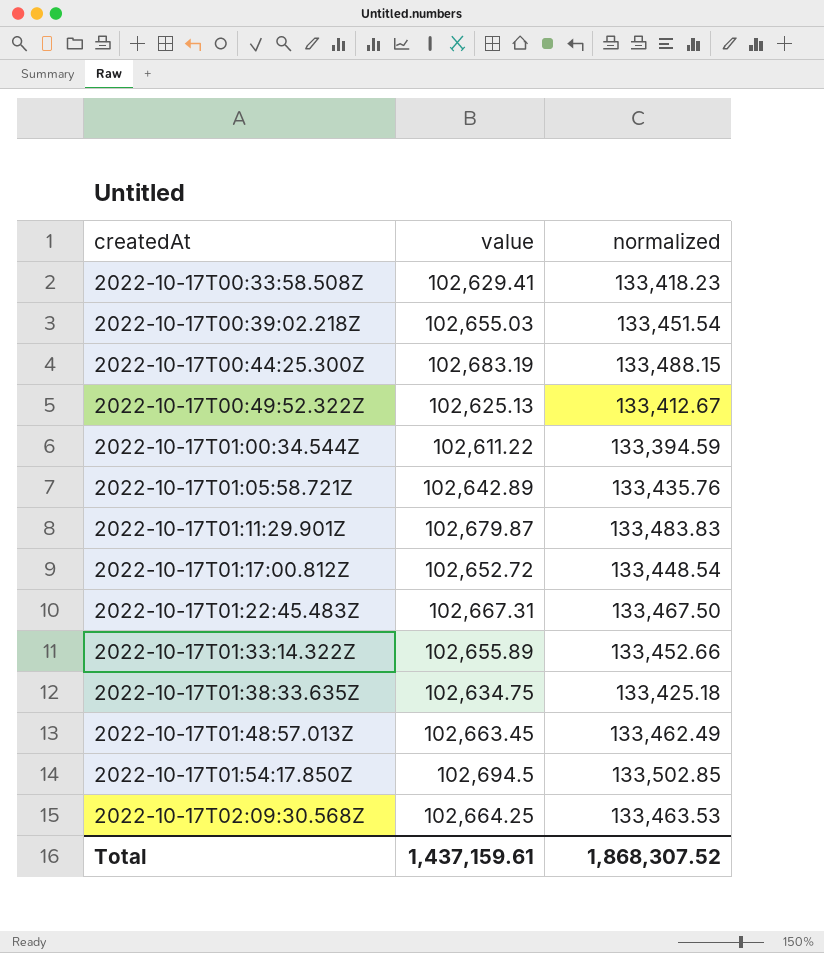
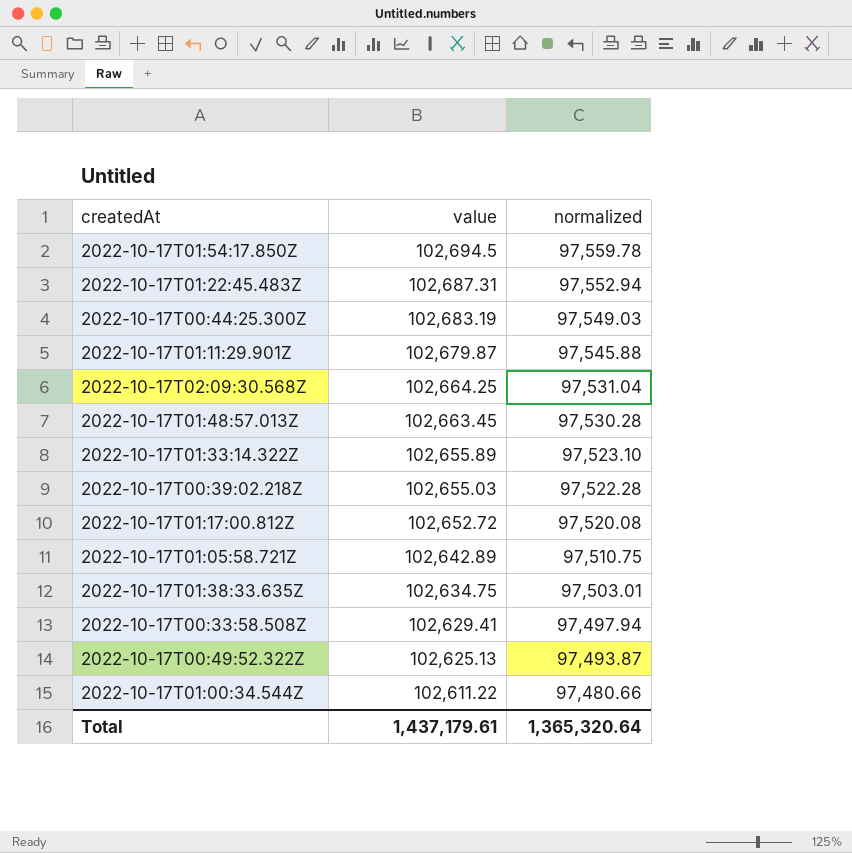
row order: createdAt ascending -> value descending
column normalized | formula: [value] * 1.3 -> [value] * 0.95
2022-10-17T01:22:45.483Z | value: 102,667.31 -> 102,687.31
Total | value: 1,437,159.61 -> 1,437,179.61
Total | normalized: 1,868,307.52 -> 1,365,320.64

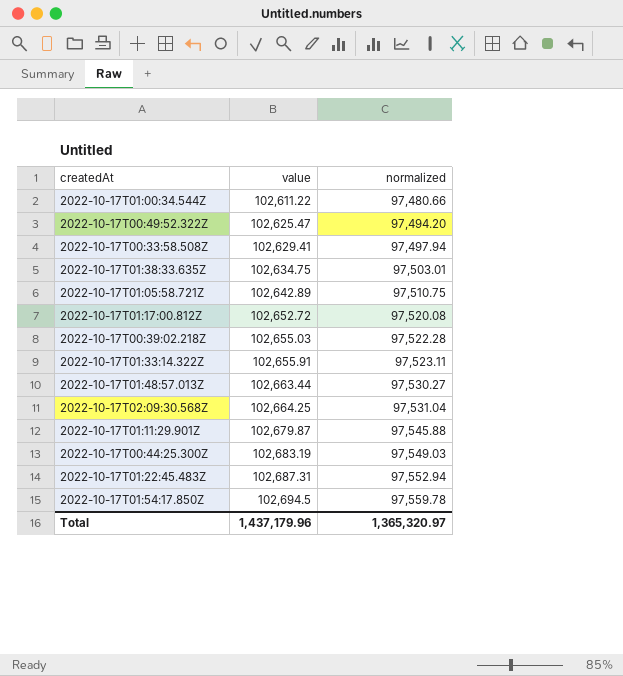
row order: value descending -> value ascending
2022-10-17T00:49:52.322Z | value: 102,625.13 -> 102,625.47
2022-10-17T00:49:52.322Z | normalized: 97,493.87 -> 97,494.20
2022-10-17T01:33:14.322Z | value: 102,655.89 -> 102,655.91
2022-10-17T01:33:14.322Z | normalized: 97,523.10 -> 97,523.11
2022-10-17T01:48:57.013Z | value: 102,663.45 -> 102,663.44
2022-10-17T01:48:57.013Z | normalized: 97,530.28 -> 97,530.27
Total | value: 1,437,179.61 -> 1,437,179.96
Total | normalized: 1,365,320.64 -> 1,365,320.97

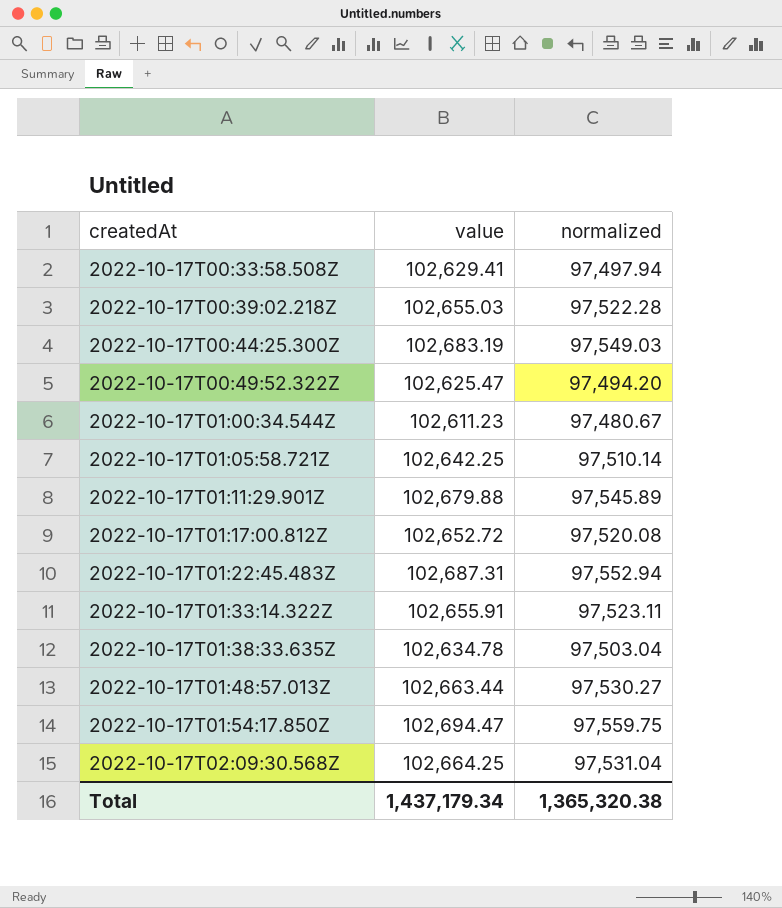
row order: value ascending -> createdAt ascending
2022-10-17T01:00:34.544Z | value: 102,611.22 -> 102,611.23
2022-10-17T01:00:34.544Z | normalized: 97,480.66 -> 97,480.67
2022-10-17T01:05:58.721Z | value: 102,642.89 -> 102,642.25
2022-10-17T01:05:58.721Z | normalized: 97,510.75 -> 97,510.14
2022-10-17T01:11:29.901Z | value: 102,679.87 -> 102,679.88
2022-10-17T01:11:29.901Z | normalized: 97,545.88 -> 97,545.89
2022-10-17T01:38:33.635Z | value: 102,634.75 -> 102,634.78
2022-10-17T01:38:33.635Z | normalized: 97,503.01 -> 97,503.04
2022-10-17T01:54:17.850Z | value: 102,694.5 -> 102,694.47
2022-10-17T01:54:17.850Z | normalized: 97,559.78 -> 97,559.75
Total | value: 1,437,179.96 -> 1,437,179.34
Total | normalized: 1,365,320.97 -> 1,365,320.38

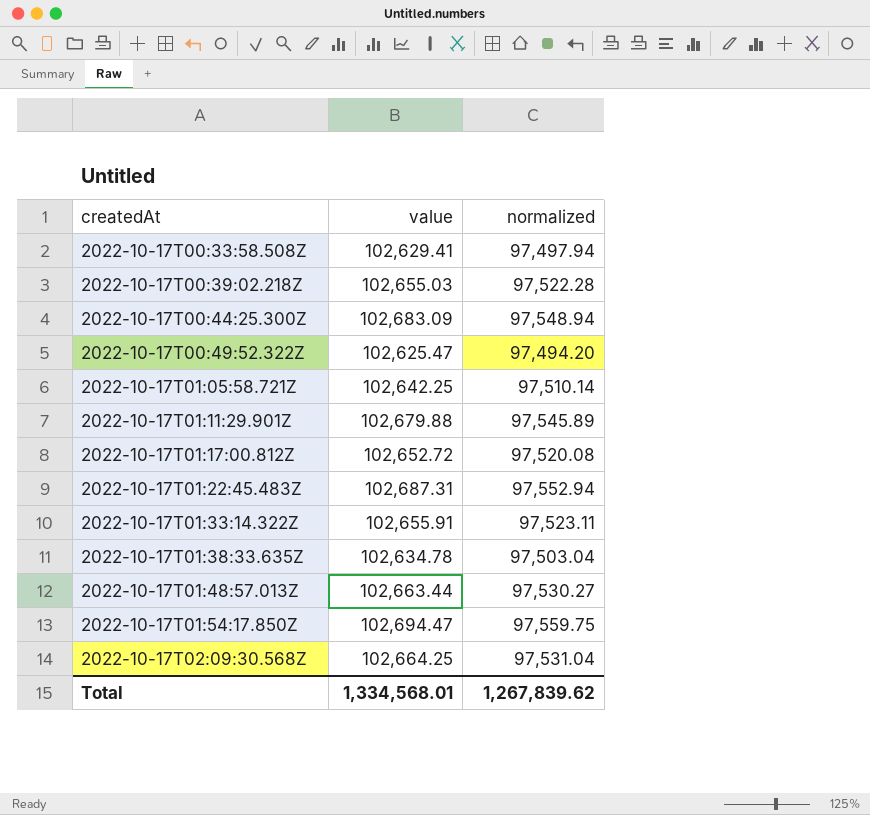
row 2022-10-17T01:00:34.544Z: 102,611.23 | 97,480.67 -> none
2022-10-17T00:44:25.300Z | value: 102,683.19 -> 102,683.09
2022-10-17T00:44:25.300Z | normalized: 97,549.03 -> 97,548.94
Total | value: 1,437,179.34 -> 1,334,568.01
Total | normalized: 1,365,320.38 -> 1,267,839.62

